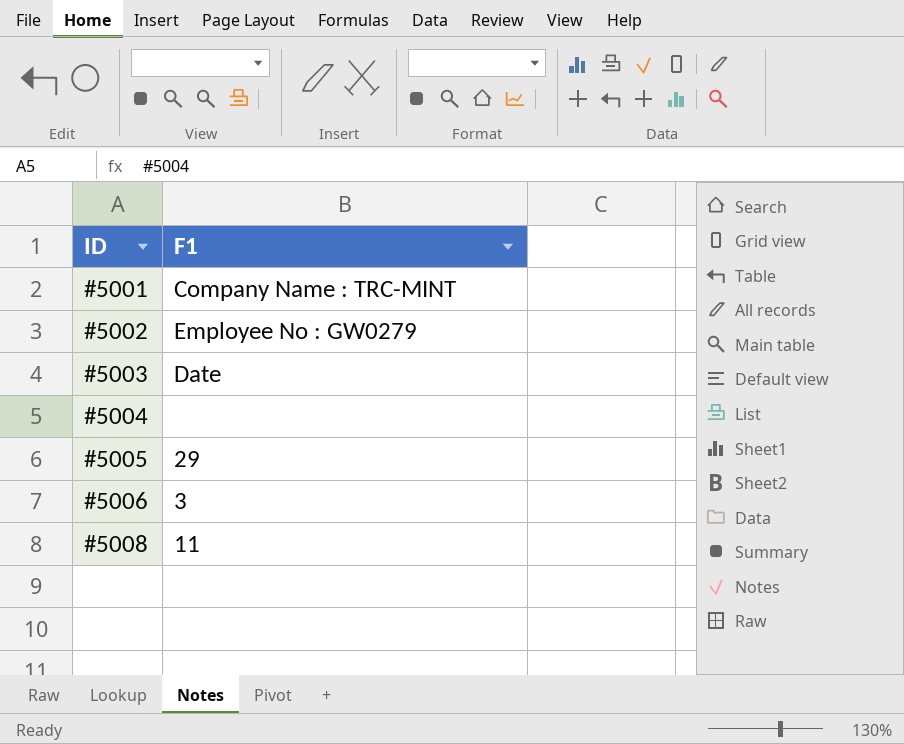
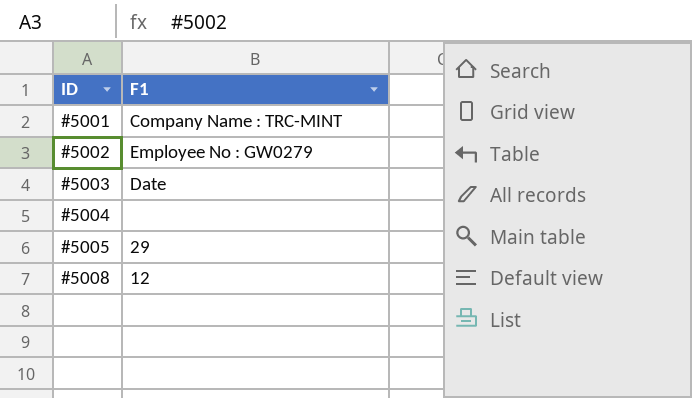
row #5006: 3 -> none
#5008 | F1: 11 -> 12

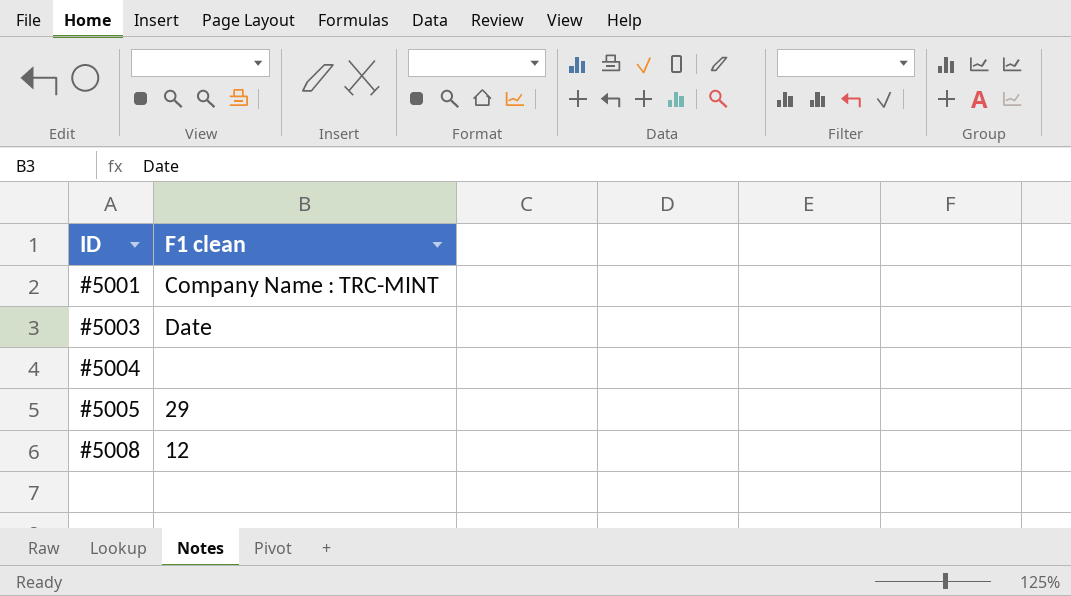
column name: F1 -> F1 clean
row #5002: Employee No : GW0279 -> none

